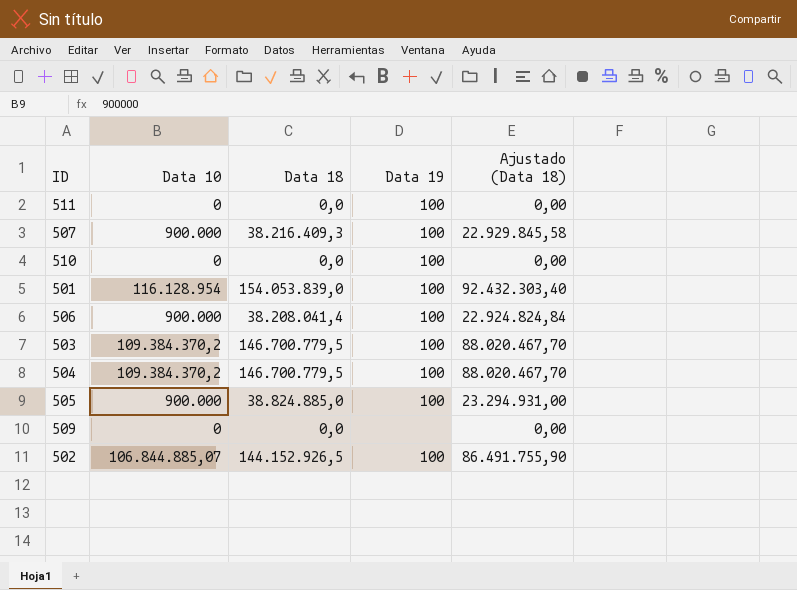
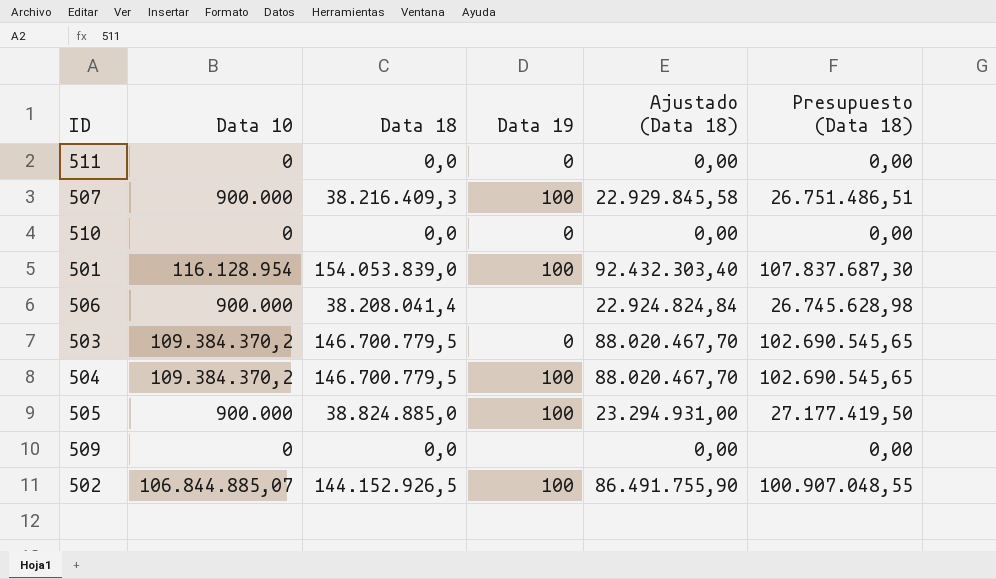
column Presupuesto (Data 18) | formula: none -> [Data 18] * 0,7
511 | Data 19: 100 -> 0
510 | Data 19: 100 -> 0
506 | Data 19: 100 -> none
503 | Data 19: 100 -> 0

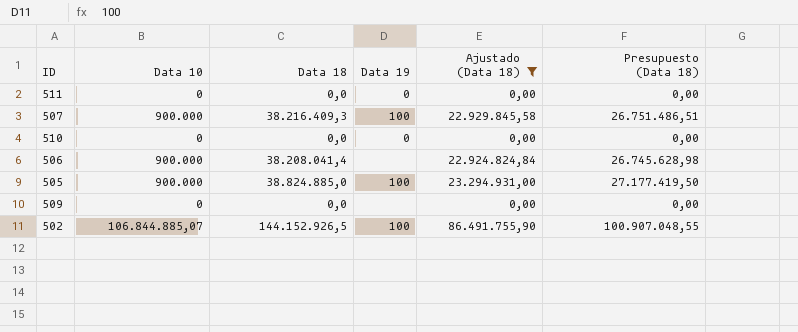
filter: none -> Ajustado (Data 18) <= 86.491.755,90

